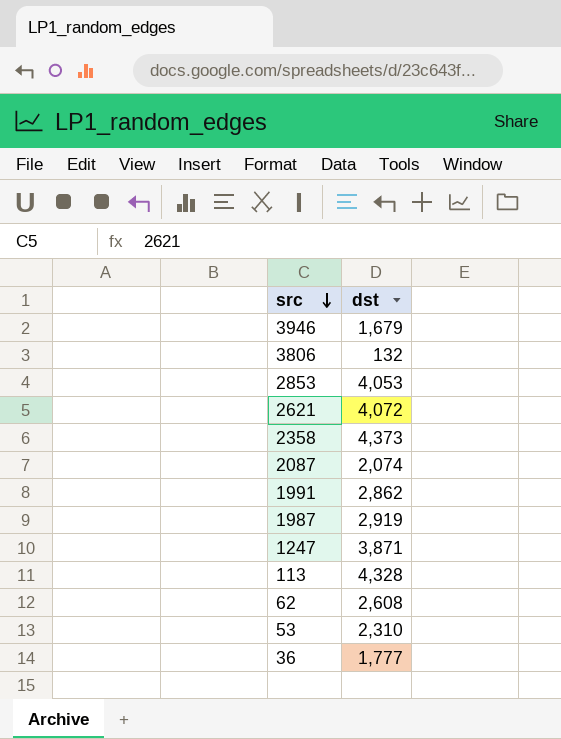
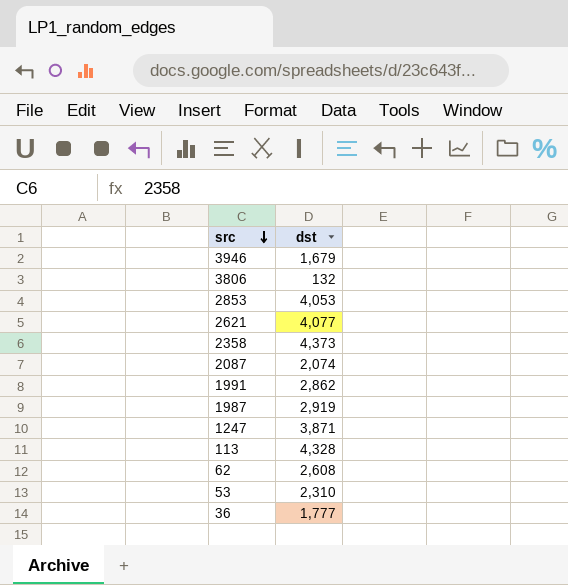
2621 | dst: 4,072 -> 4,077

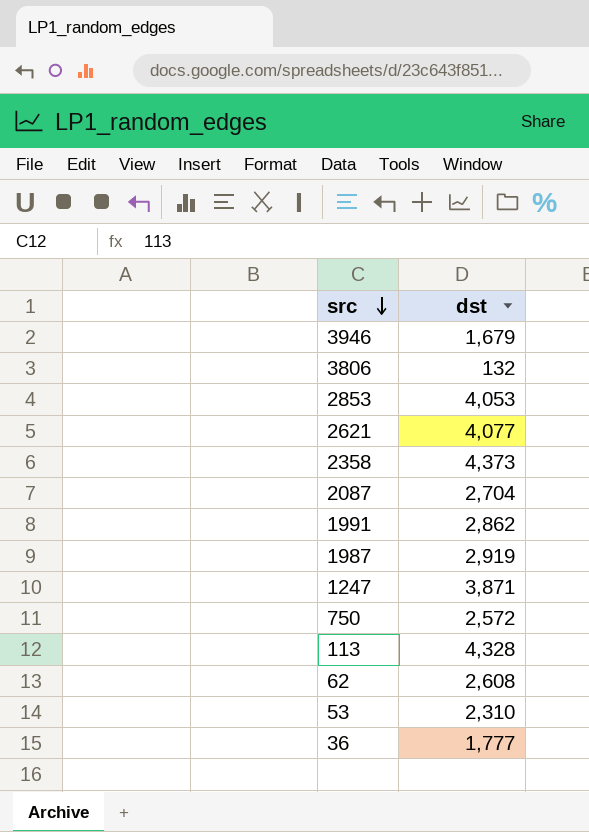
2087 | dst: 2,074 -> 2,704
row 750: none -> 2,572

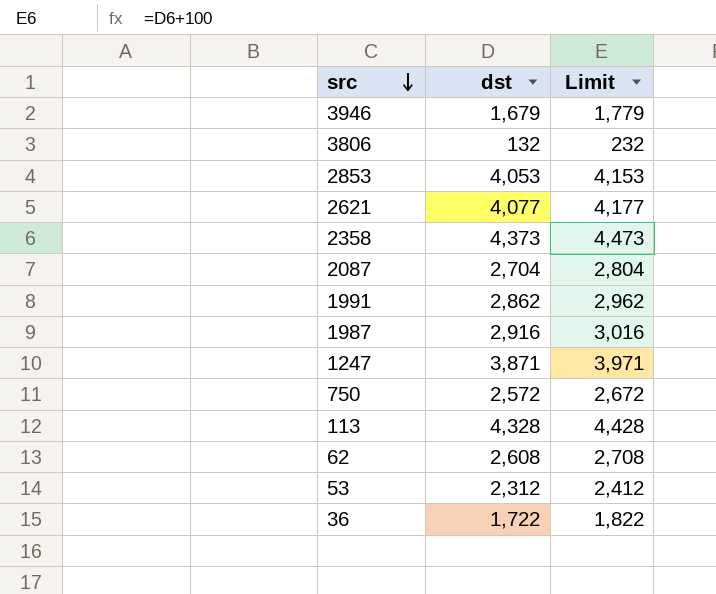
column Limit | formula: none -> [dst] + 100
1987 | dst: 2,919 -> 2,916
53 | dst: 2,310 -> 2,312
36 | dst: 1,777 -> 1,722

